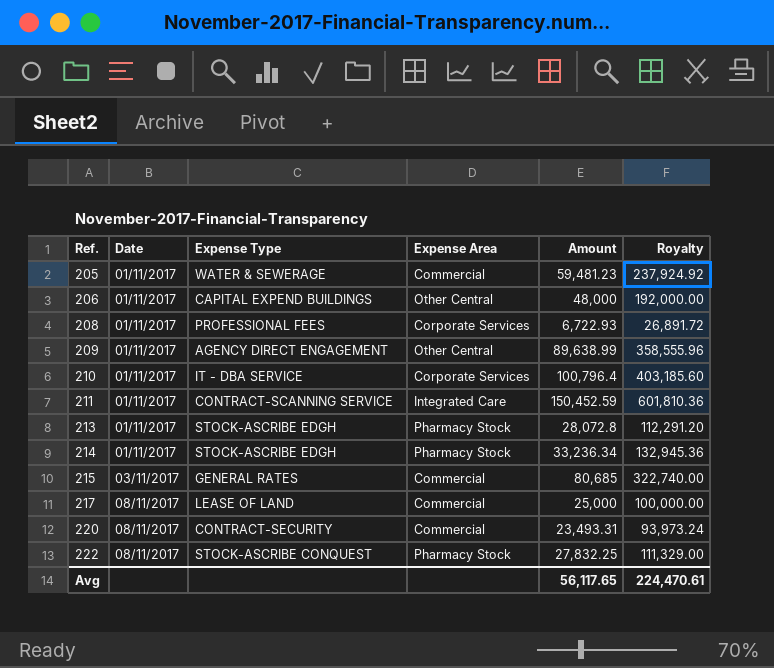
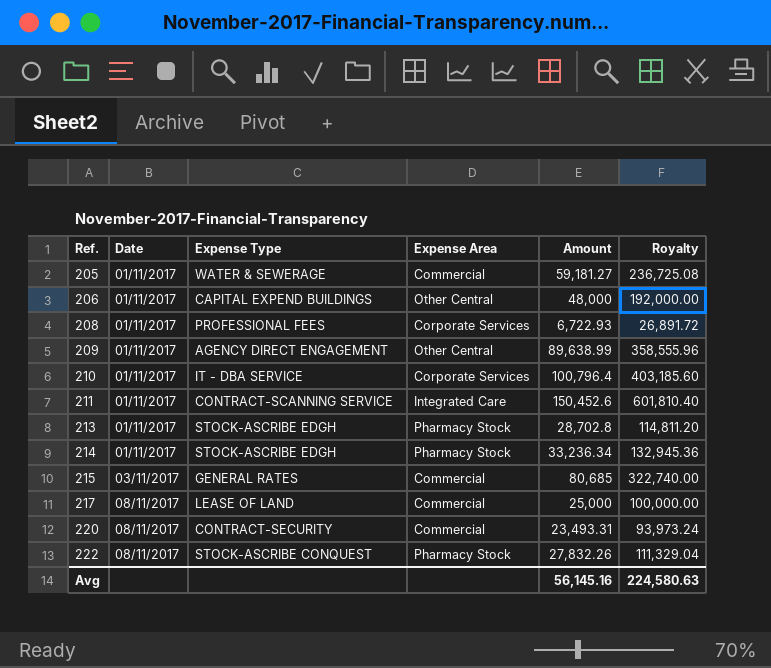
205 | Amount: 59,481.23 -> 59,181.27
205 | Royalty: 237,924.92 -> 236,725.08
211 | Amount: 150,452.59 -> 150,452.6
211 | Royalty: 601,810.36 -> 601,810.40
213 | Amount: 28,072.8 -> 28,702.8
213 | Royalty: 112,291.20 -> 114,811.20
222 | Amount: 27,832.25 -> 27,832.26
222 | Royalty: 111,329.00 -> 111,329.04
Avg | Amount: 56,117.65 -> 56,145.16
Avg | Royalty: 224,470.61 -> 224,580.63

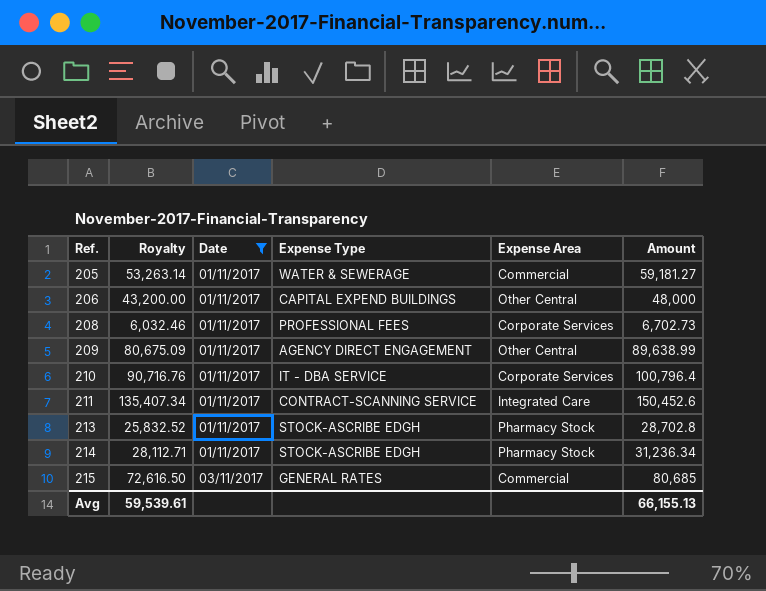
filter: none -> Date != 08/11/2017
column Royalty | formula: [Amount] * 4 -> [Amount] * 0.9
column Royalty | position: 6 -> 2
208 | Amount: 6,722.93 -> 6,702.73
214 | Amount: 33,236.34 -> 31,236.34
Avg | Royalty: 224,580.63 -> 59,539.61
Avg | Amount: 56,145.16 -> 66,155.13

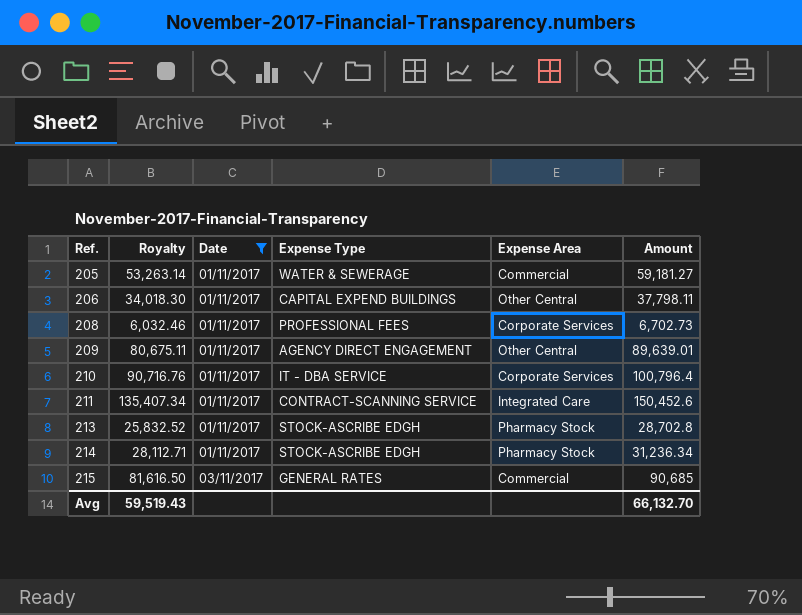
206 | Royalty: 43,200.00 -> 34,018.30
206 | Amount: 48,000 -> 37,798.11
209 | Royalty: 80,675.09 -> 80,675.11
209 | Amount: 89,638.99 -> 89,639.01
215 | Royalty: 72,616.50 -> 81,616.50
215 | Amount: 80,685 -> 90,685
Avg | Royalty: 59,539.61 -> 59,519.43
Avg | Amount: 66,155.13 -> 66,132.70

